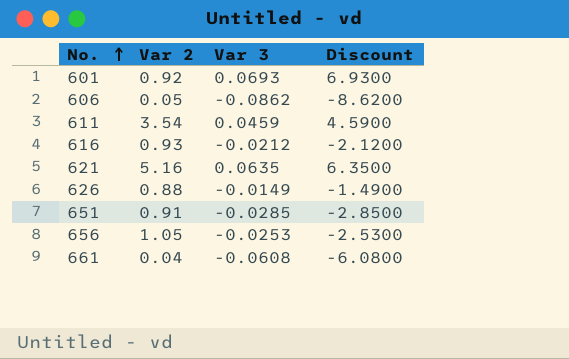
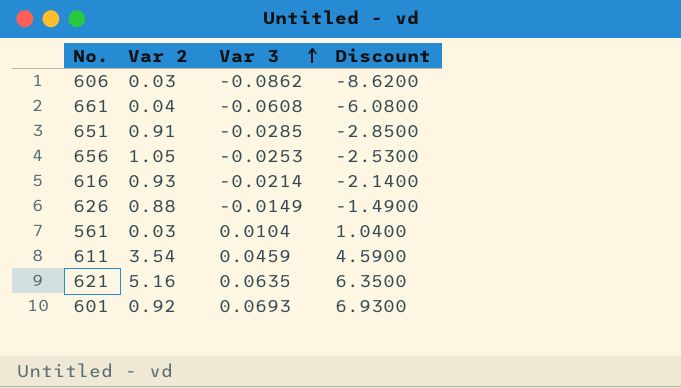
row order: No. ascending -> Var 3 ascending
606 | Var 2: 0.05 -> 0.03
616 | Var 3: -0.0212 -> -0.0214
616 | Discount: -2.1200 -> -2.1400
row 561: none -> 0.03 | 0.0104 | 1.0400

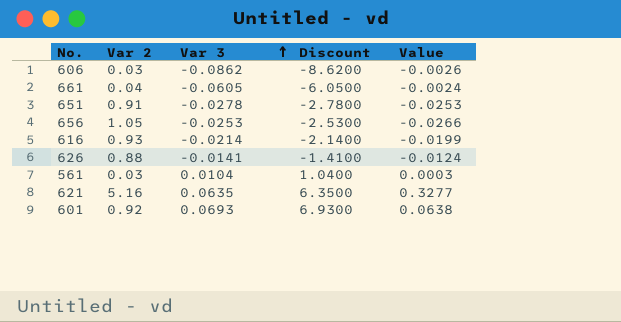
column Value | formula: none -> [Var 2] * [Var 3]
row 611: 3.54 | 0.0459 | 4.5900 -> none
661 | Var 3: -0.0608 -> -0.0605
661 | Discount: -6.0800 -> -6.0500
651 | Var 3: -0.0285 -> -0.0278
651 | Discount: -2.8500 -> -2.7800
626 | Var 3: -0.0149 -> -0.0141
626 | Discount: -1.4900 -> -1.4100

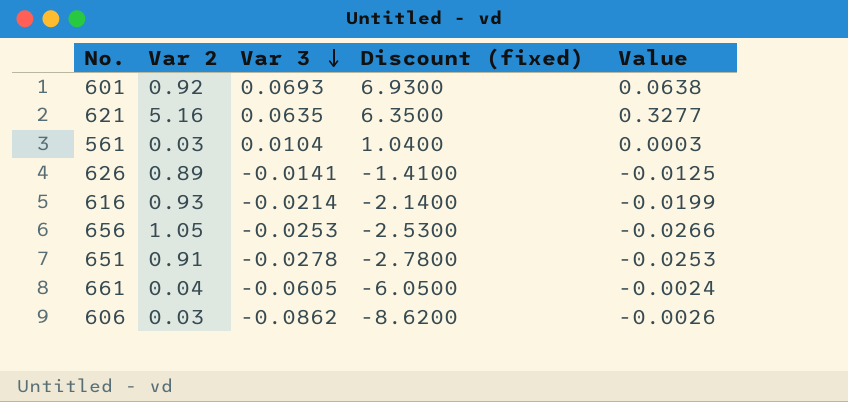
row order: Var 3 ascending -> Var 3 descending
column name: Discount -> Discount (fixed)
626 | Var 2: 0.88 -> 0.89
626 | Value: -0.0124 -> -0.0125

